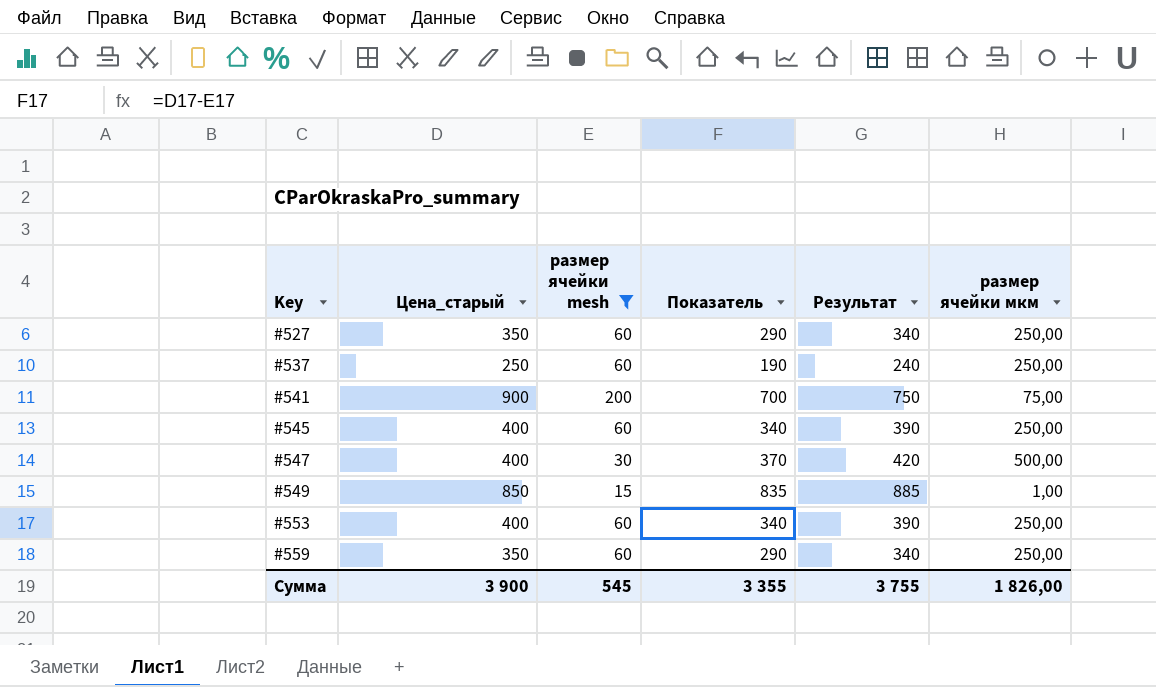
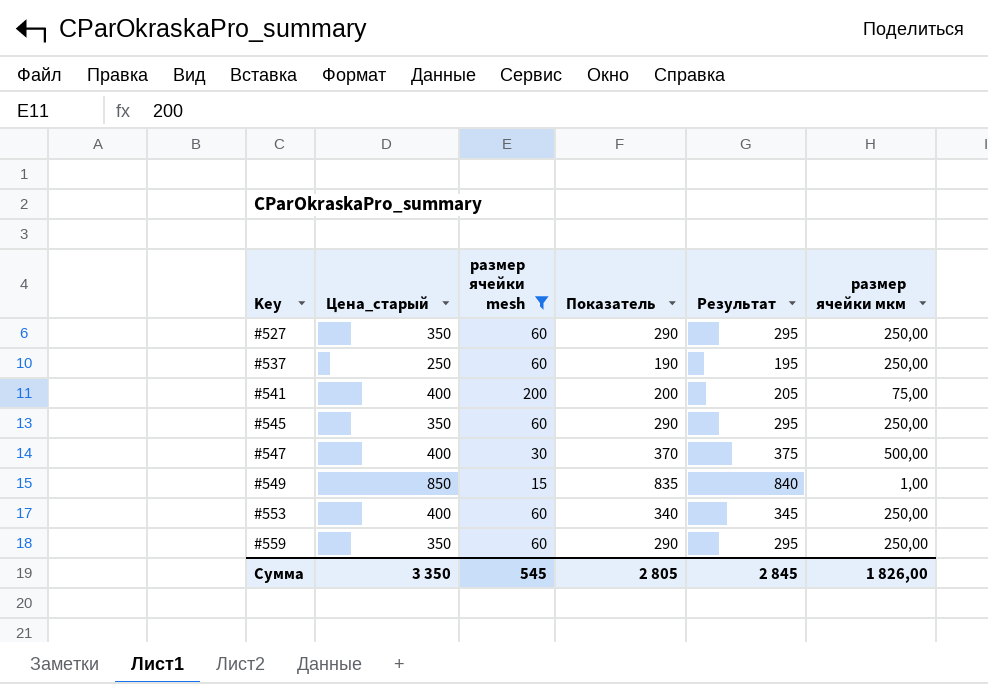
column Результат | formula: [Показатель] + 50 -> [Показатель] + 5
#541 | Цена_старый: 900 -> 400
#541 | Показатель: 700 -> 200
#545 | Цена_старый: 400 -> 350
#545 | Показатель: 340 -> 290
Сумма | Цена_старый: 3 900 -> 3 350
Сумма | Показатель: 3 355 -> 2 805
Сумма | Результат: 3 755 -> 2 845

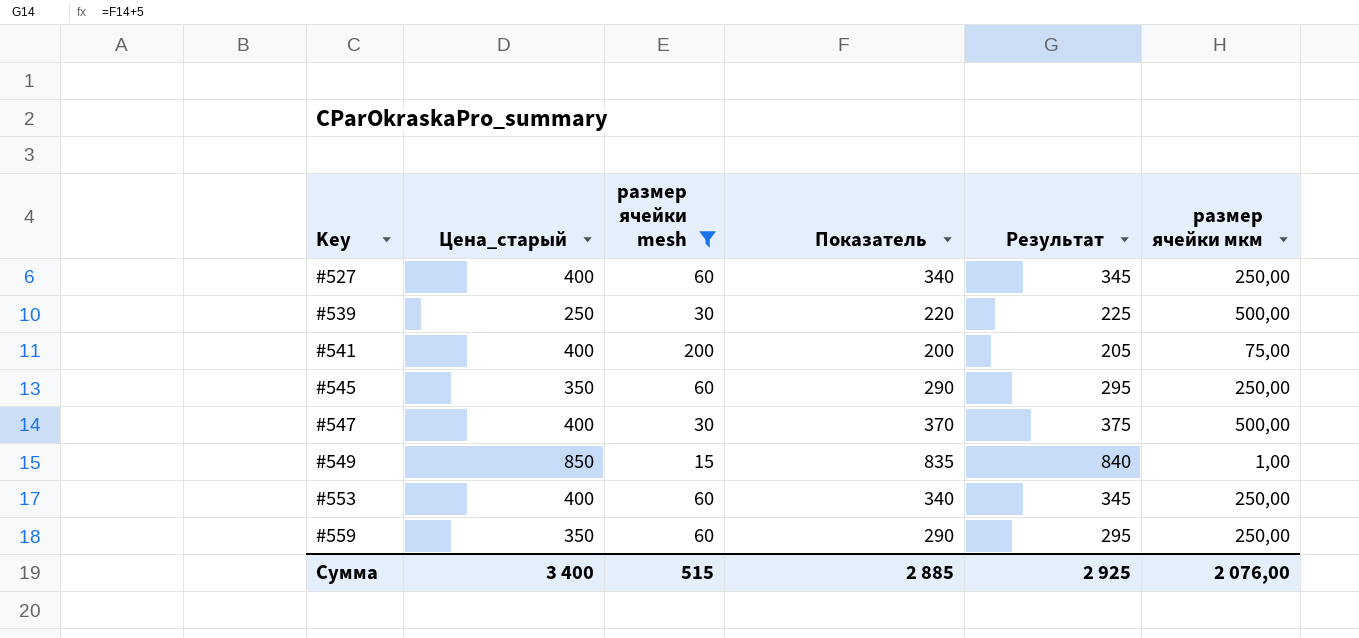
row #537: 250 | 60 | 190 | 195 | 250,00 -> none
#527 | Цена_старый: 350 -> 400
#527 | Показатель: 290 -> 340
#527 | Результат: 295 -> 345
row #539: none -> 250 | 30 | 220 | 225 | 500,00
Сумма | Цена_старый: 3 350 -> 3 400
Сумма | размер ячейки mesh: 545 -> 515
Сумма | Показатель: 2 805 -> 2 885
Сумма | Результат: 2 845 -> 2 925
Сумма | размер ячейки мкм: 1 826,00 -> 2 076,00

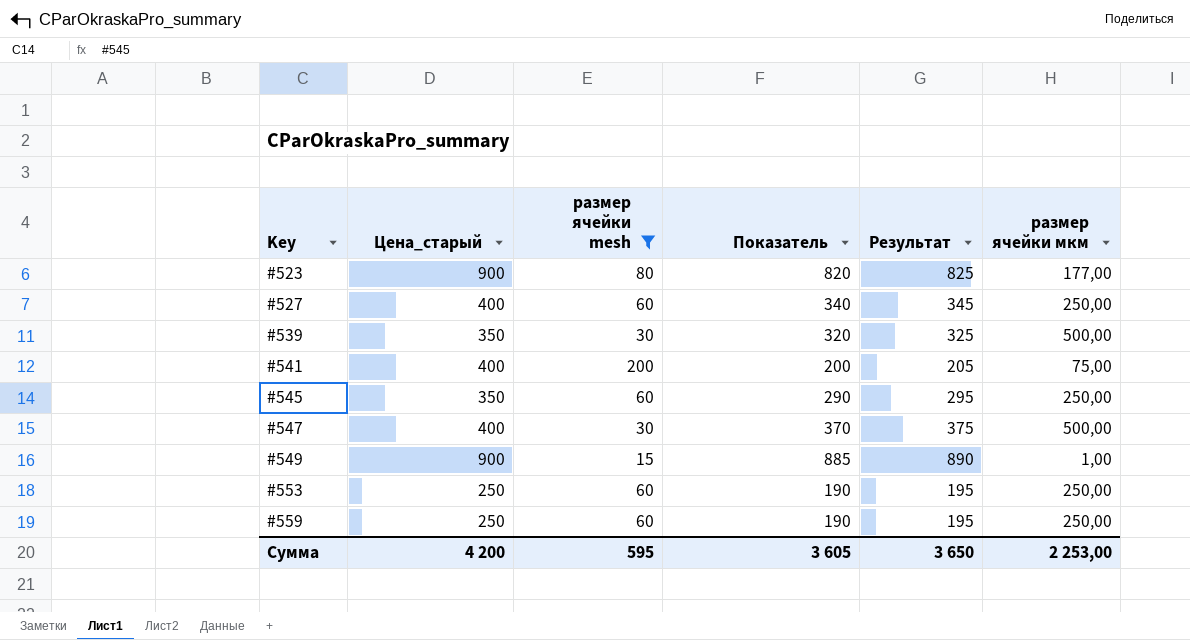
row #523: none -> 900 | 80 | 820 | 825 | 177,00
#539 | Цена_старый: 250 -> 350
#539 | Показатель: 220 -> 320
#539 | Результат: 225 -> 325
#549 | Цена_старый: 850 -> 900
#549 | Показатель: 835 -> 885
#549 | Результат: 840 -> 890
#553 | Цена_старый: 400 -> 250
#553 | Показатель: 340 -> 190
#553 | Результат: 345 -> 195
#559 | Цена_старый: 350 -> 250
#559 | Показатель: 290 -> 190
#559 | Результат: 295 -> 195
Сумма | Цена_старый: 3 400 -> 4 200
Сумма | размер ячейки mesh: 515 -> 595
Сумма | Показатель: 2 885 -> 3 605
Сумма | Результат: 2 925 -> 3 650
Сумма | размер ячейки мкм: 2 076,00 -> 2 253,00

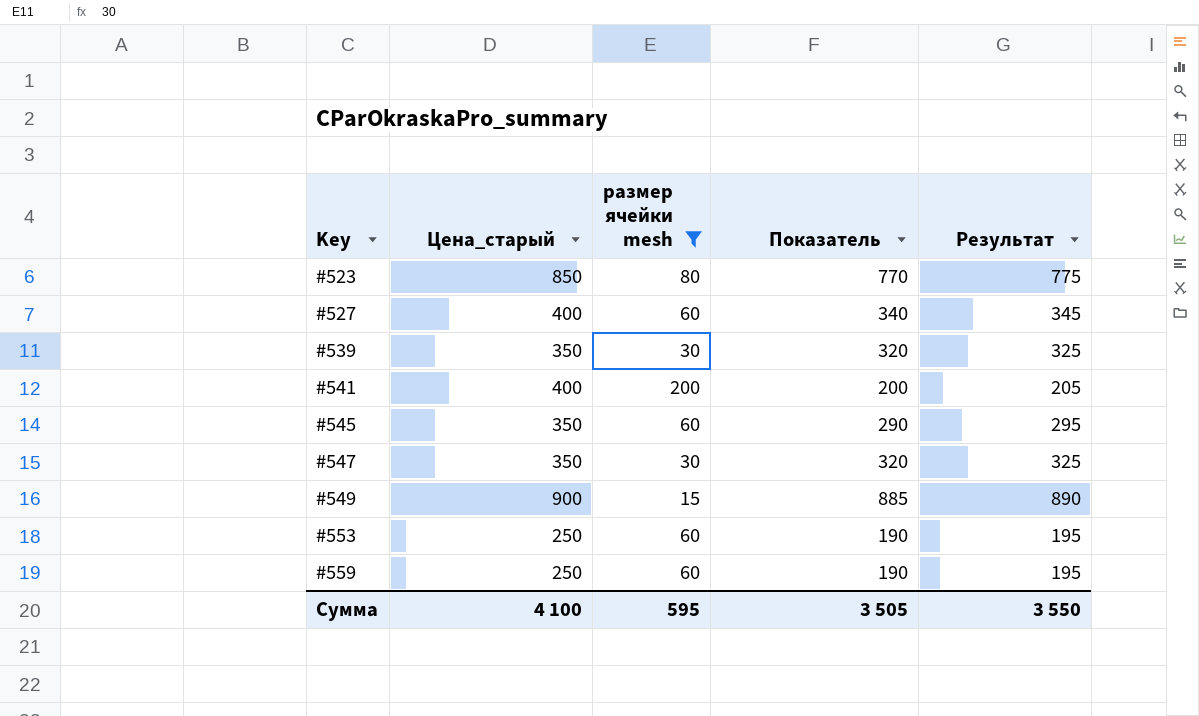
column размер ячейки мкм | position: 6 -> none
#523 | Цена_старый: 900 -> 850
#523 | Показатель: 820 -> 770
#523 | Результат: 825 -> 775
#547 | Цена_старый: 400 -> 350
#547 | Показатель: 370 -> 320
#547 | Результат: 375 -> 325
Сумма | Цена_старый: 4 200 -> 4 100
Сумма | Показатель: 3 605 -> 3 505
Сумма | Результат: 3 650 -> 3 550

